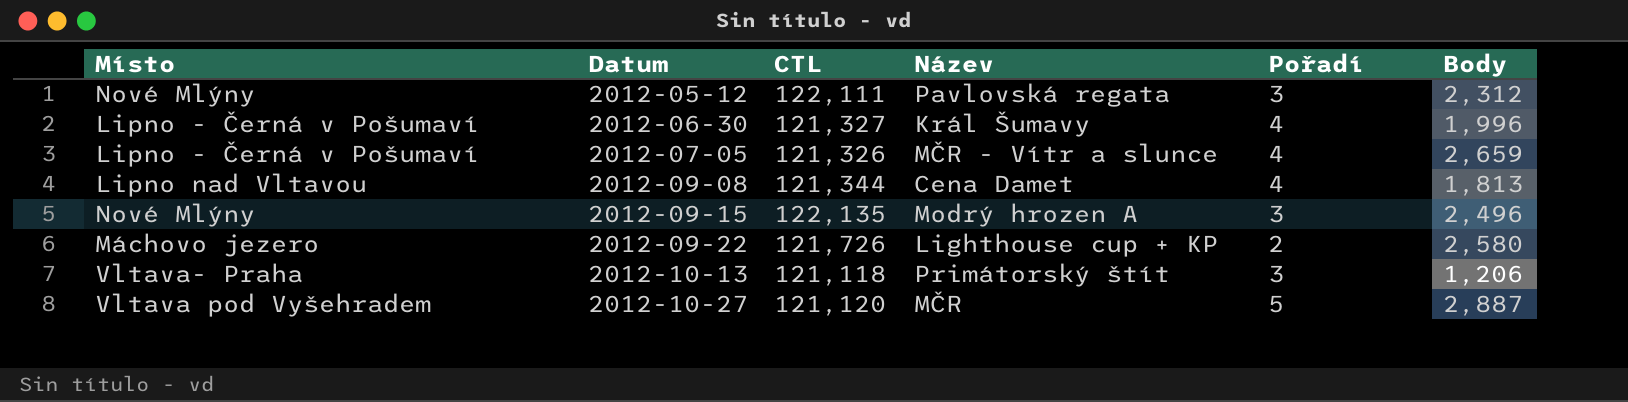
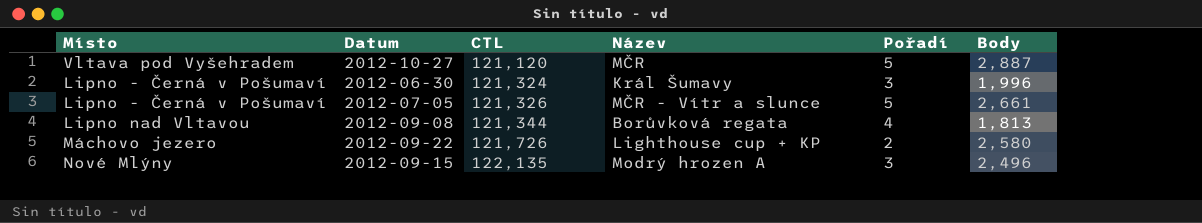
row order: Datum ascending -> CTL ascending
row 2012-05-12: Nové Mlýny | 122,111 | Pavlovská regata | 3 | 2,312 -> none
row 2012-10-13: Vltava- Praha | 121,118 | Primátorský štít | 3 | 1,206 -> none
2012-06-30 | CTL: 121,327 -> 121,324
2012-06-30 | Pořadí: 4 -> 3
2012-07-05 | Pořadí: 4 -> 5
2012-07-05 | Body: 2,659 -> 2,661
2012-09-08 | Název: Cena Damet -> Borůvková regata

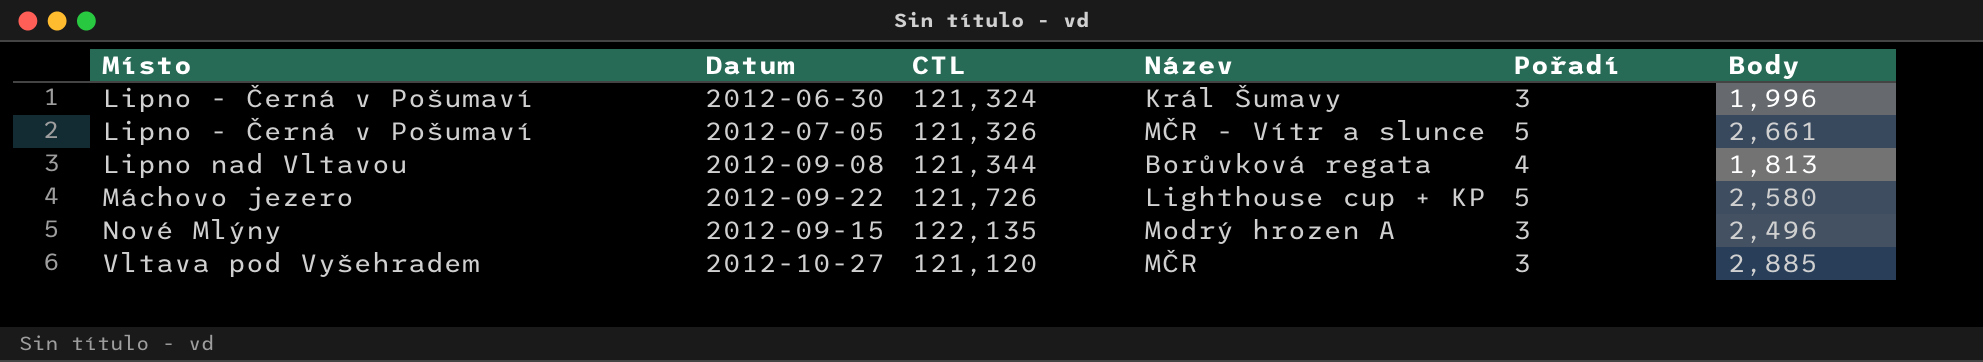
row order: CTL ascending -> Místo ascending
2012-09-22 | Pořadí: 2 -> 5
2012-10-27 | Pořadí: 5 -> 3
2012-10-27 | Body: 2,887 -> 2,885

